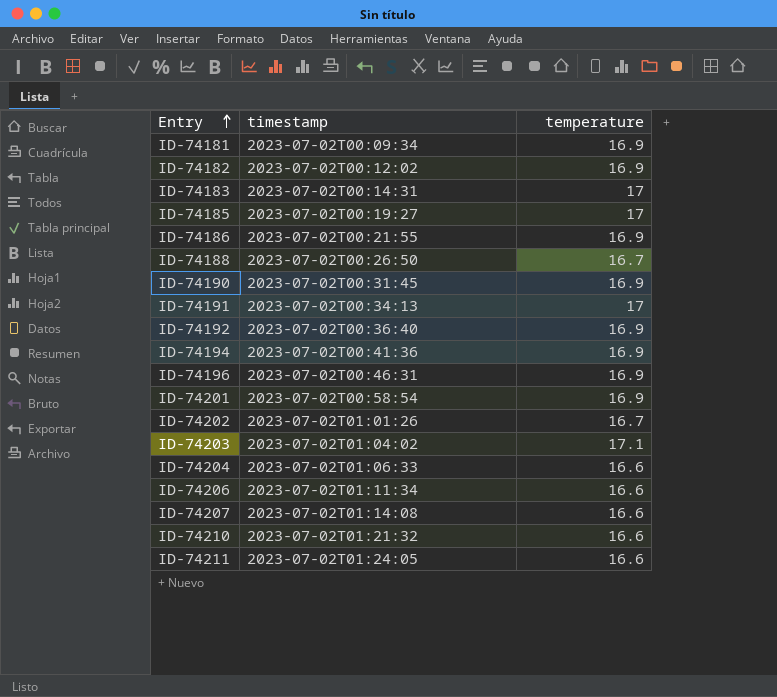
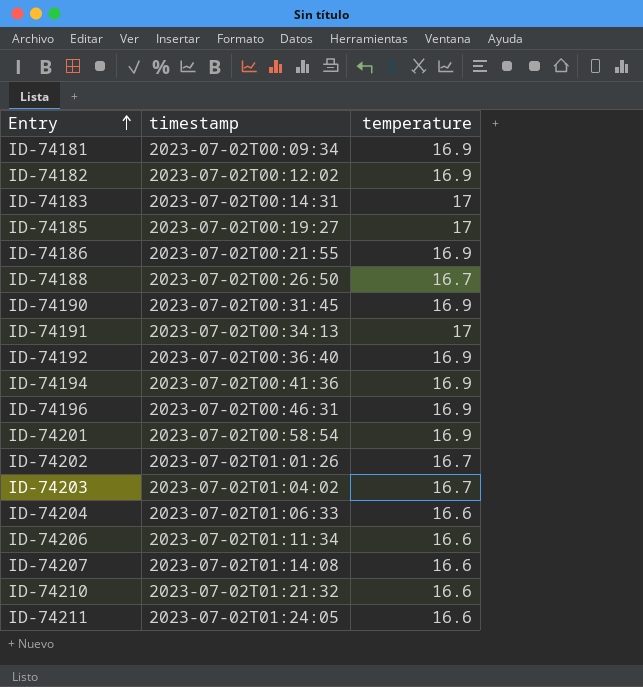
ID-74203 | temperature: 17.1 -> 16.7

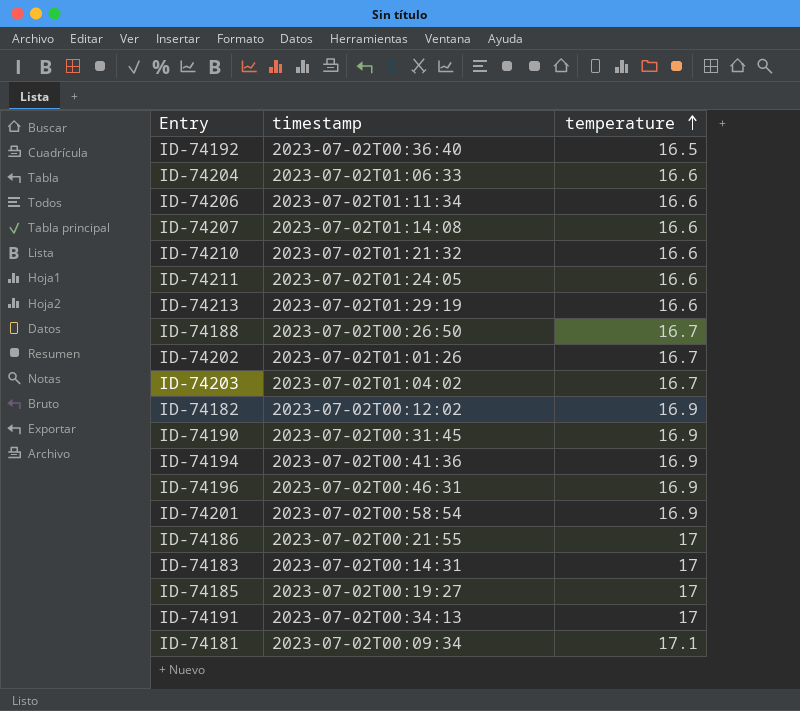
row order: Entry ascending -> temperature ascending
ID-74192 | temperature: 16.9 -> 16.5
row ID-74213: none -> 2023-07-02T01:29:19 | 16.6
ID-74186 | temperature: 16.9 -> 17
ID-74181 | temperature: 16.9 -> 17.1

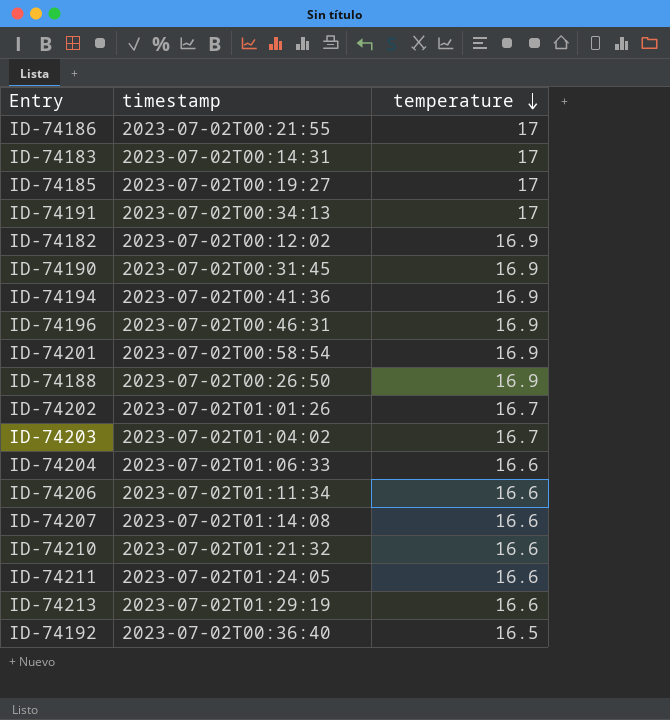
row order: temperature ascending -> temperature descending
row ID-74181: 2023-07-02T00:09:34 | 17.1 -> none
ID-74188 | temperature: 16.7 -> 16.9

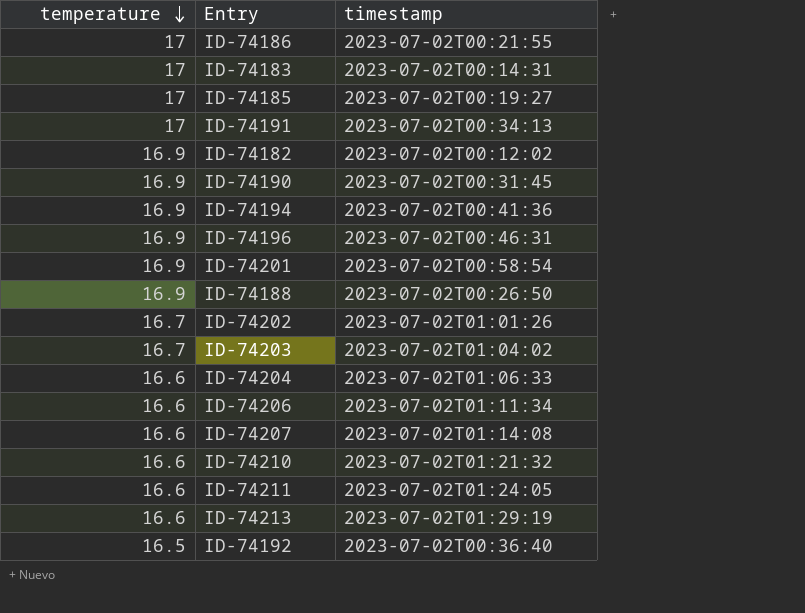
column temperature | position: 3 -> 1

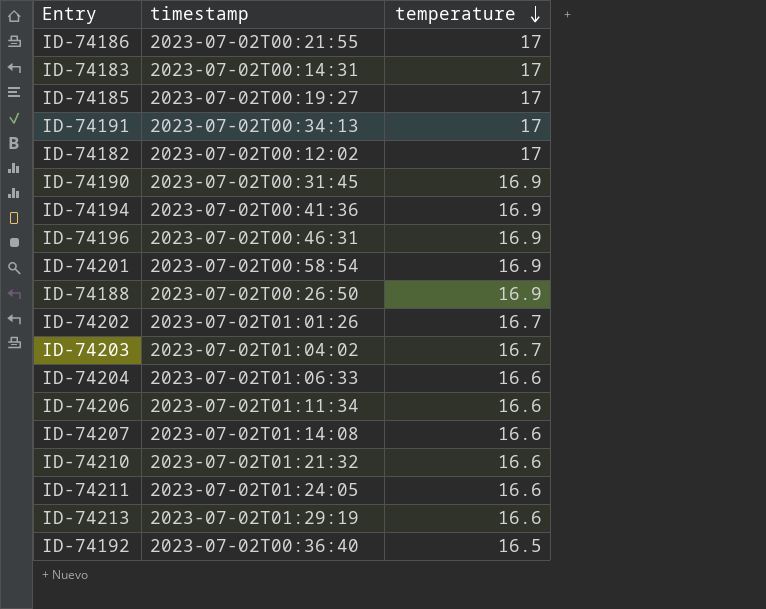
column temperature | position: 1 -> 3
ID-74182 | temperature: 16.9 -> 17

